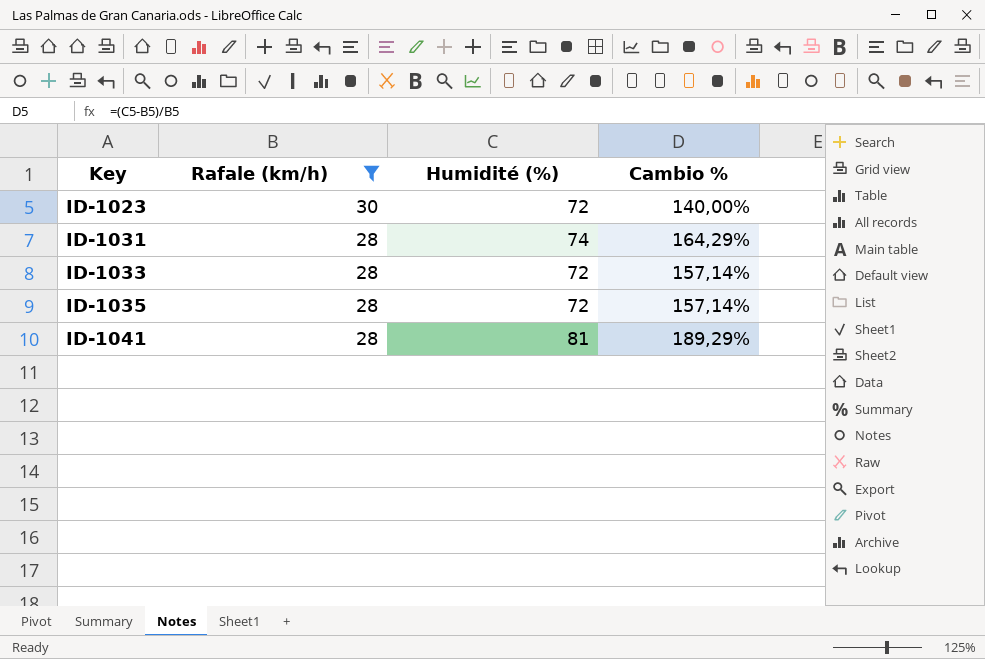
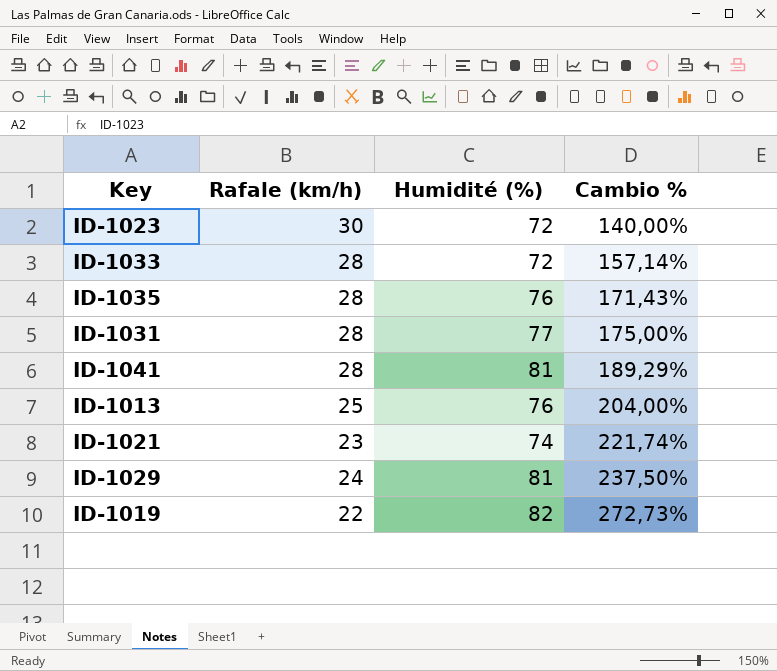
filter: Rafale (km/h) >= 28 -> none
row order: Key ascending -> Cambio % ascending
ID-1035 | Humidité (%): 72 -> 76
ID-1035 | Cambio %: 157,14% -> 171,43%
ID-1031 | Humidité (%): 74 -> 77
ID-1031 | Cambio %: 164,29% -> 175,00%

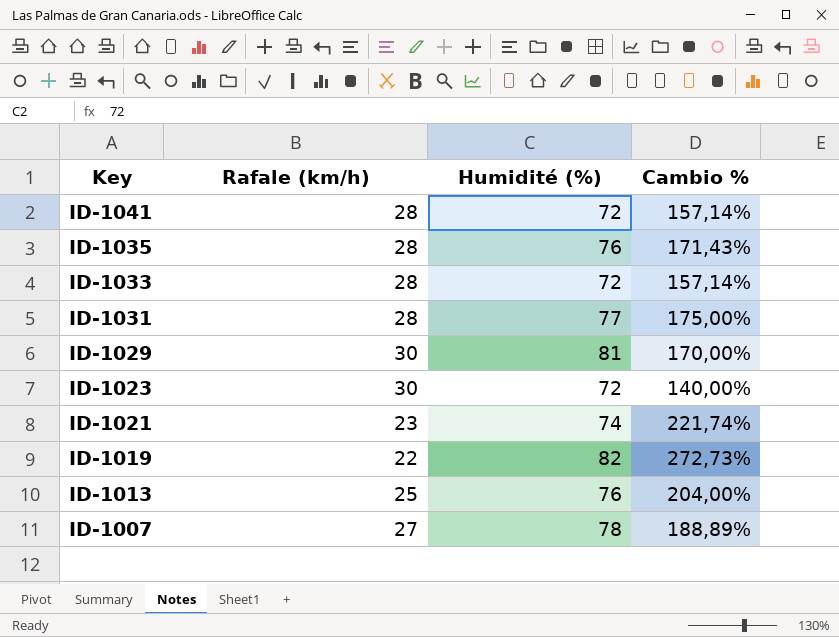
row order: Cambio % ascending -> Key descending
ID-1041 | Humidité (%): 81 -> 72
ID-1041 | Cambio %: 189,29% -> 157,14%
ID-1029 | Rafale (km/h): 24 -> 30
ID-1029 | Cambio %: 237,50% -> 170,00%
row ID-1007: none -> 27 | 78 | 188,89%

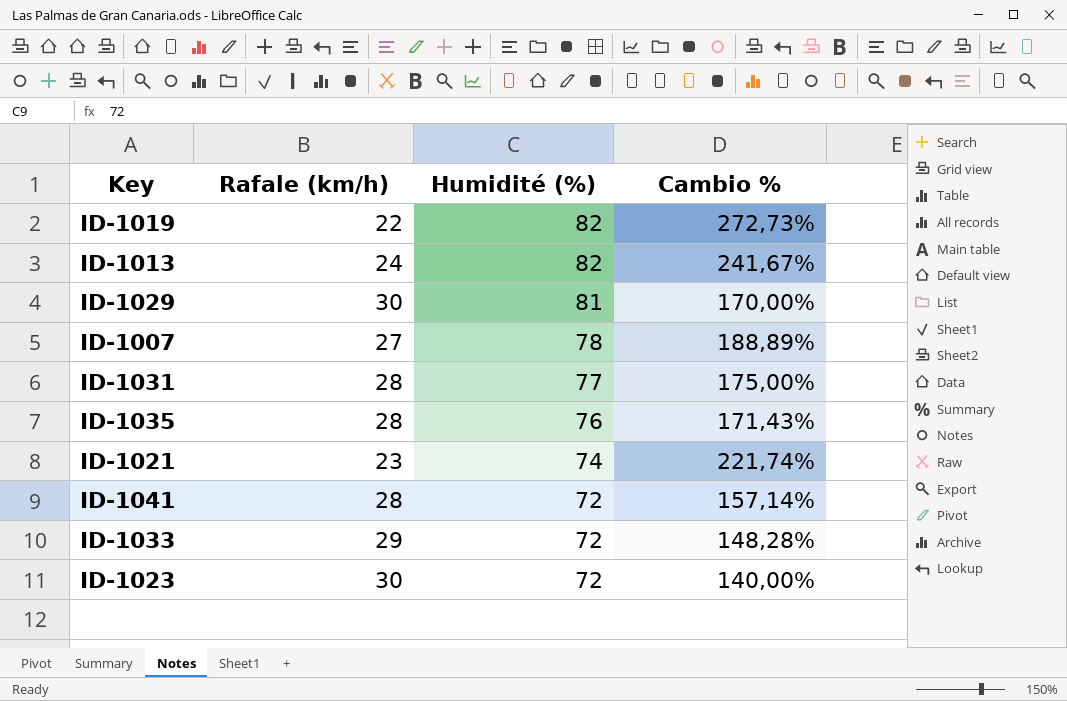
row order: Key descending -> Humidité (%) descending
ID-1013 | Rafale (km/h): 25 -> 24
ID-1013 | Humidité (%): 76 -> 82
ID-1013 | Cambio %: 204,00% -> 241,67%
ID-1033 | Rafale (km/h): 28 -> 29
ID-1033 | Cambio %: 157,14% -> 148,28%

